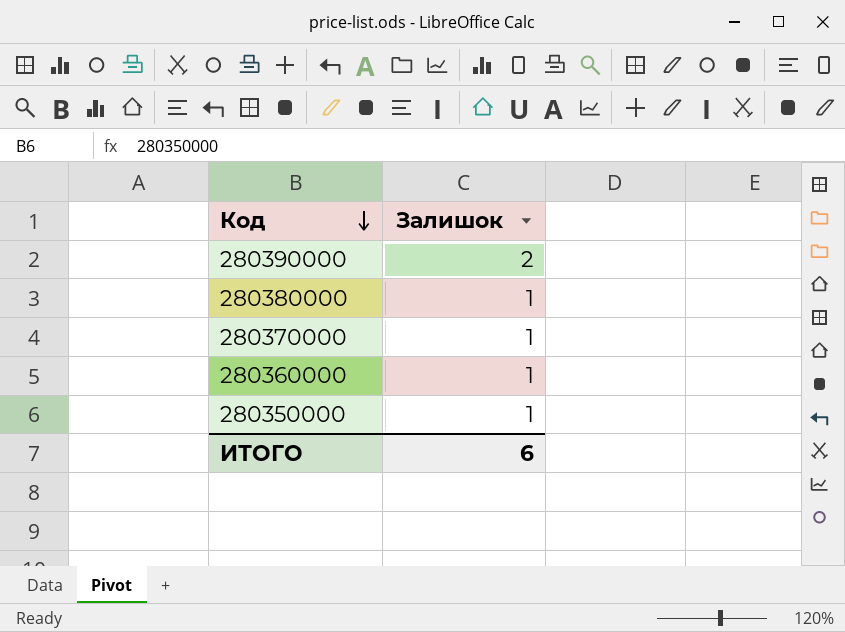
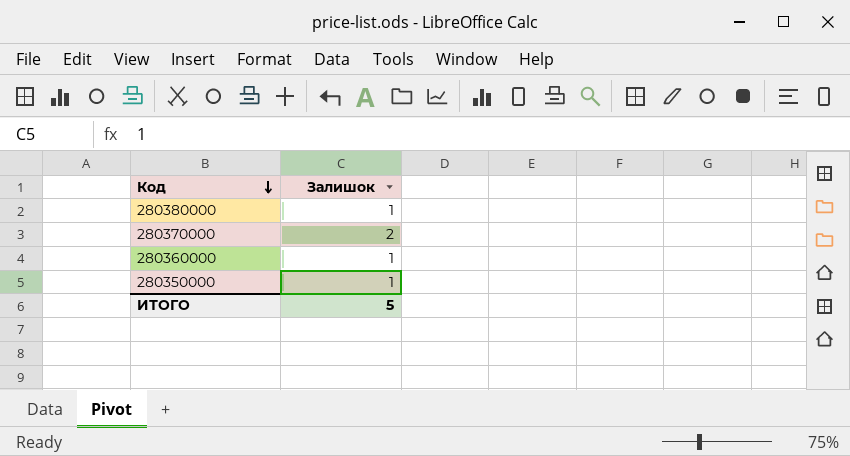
row 280390000: 2 -> none
280370000 | Залишок: 1 -> 2
ИТОГО | Залишок: 6 -> 5

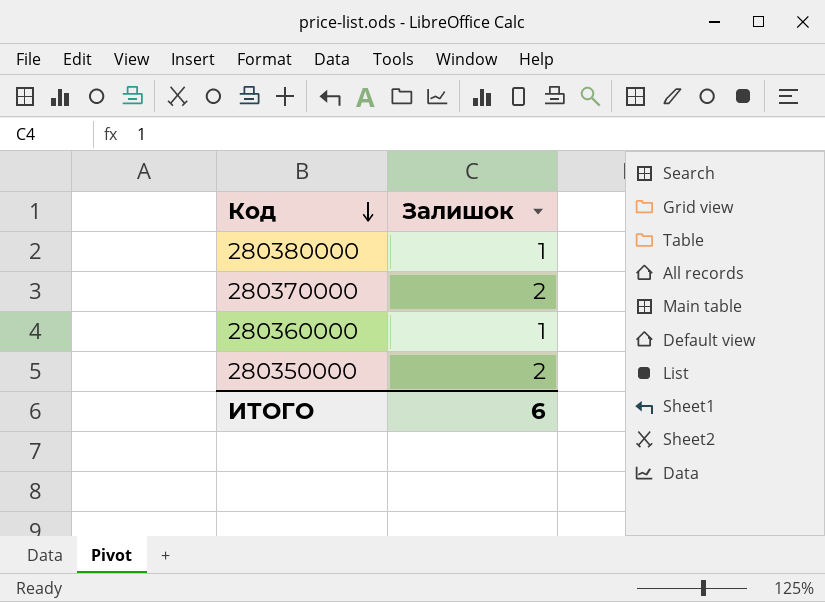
280350000 | Залишок: 1 -> 2
ИТОГО | Залишок: 5 -> 6

